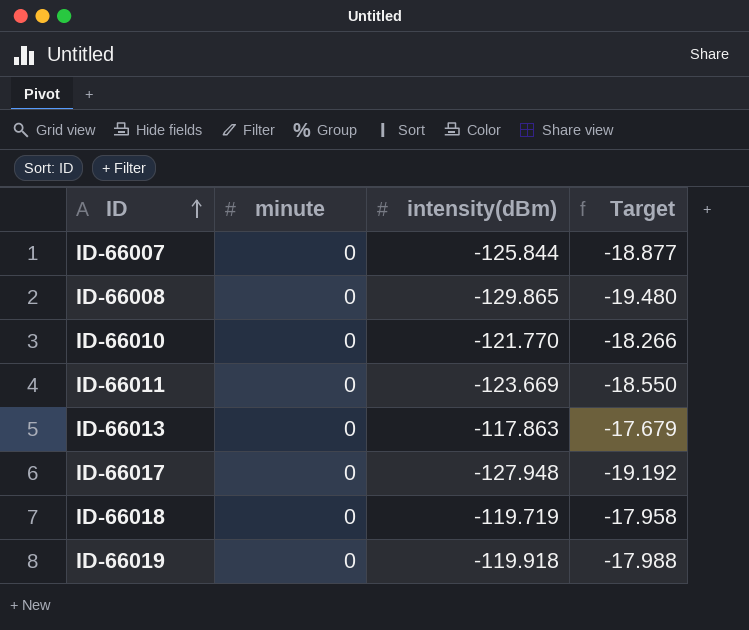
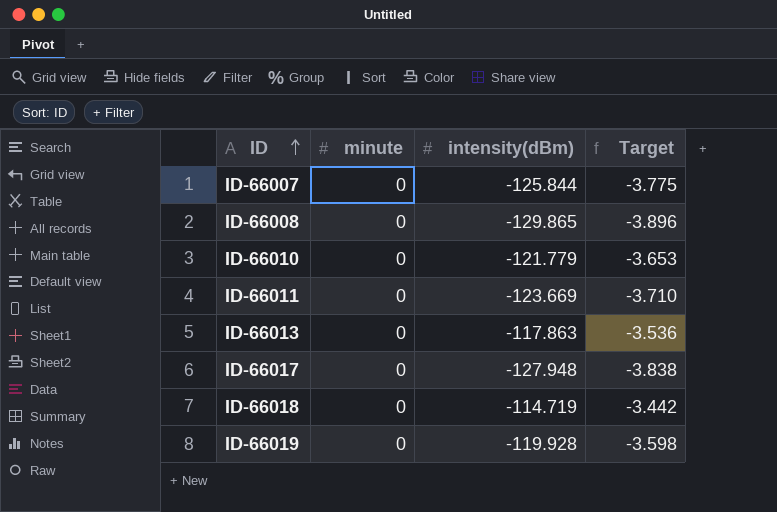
column Target | formula: [intensity(dBm)] * 0.15 -> [intensity(dBm)] * 0.03
ID-66010 | intensity(dBm): -121.770 -> -121.779
ID-66018 | intensity(dBm): -119.719 -> -114.719
ID-66019 | intensity(dBm): -119.918 -> -119.928

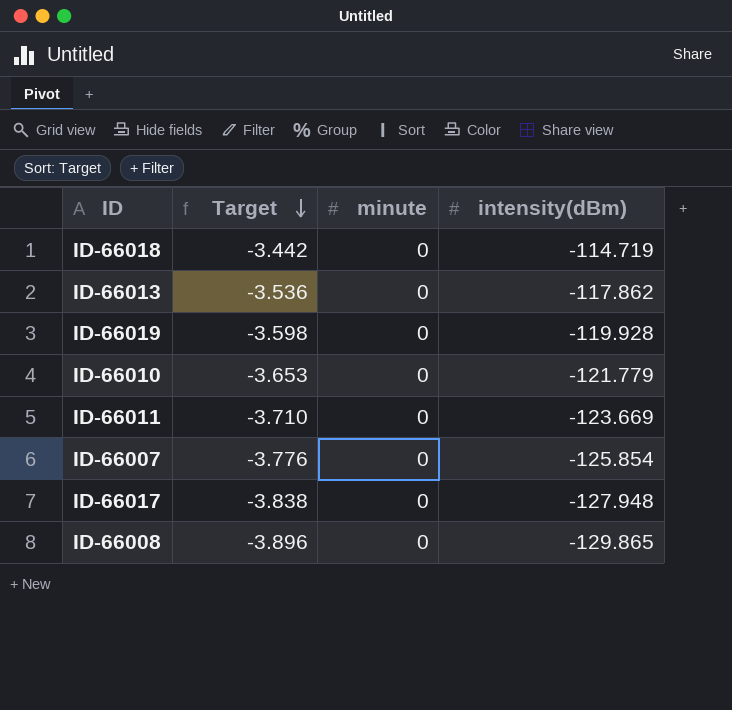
row order: ID ascending -> Target descending
column Target | position: 4 -> 2
ID-66013 | intensity(dBm): -117.863 -> -117.862
ID-66007 | Target: -3.775 -> -3.776
ID-66007 | intensity(dBm): -125.844 -> -125.854

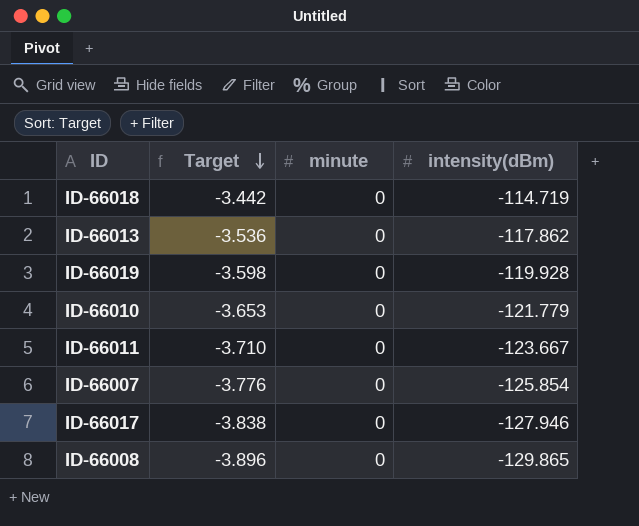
ID-66011 | intensity(dBm): -123.669 -> -123.667
ID-66017 | intensity(dBm): -127.948 -> -127.946

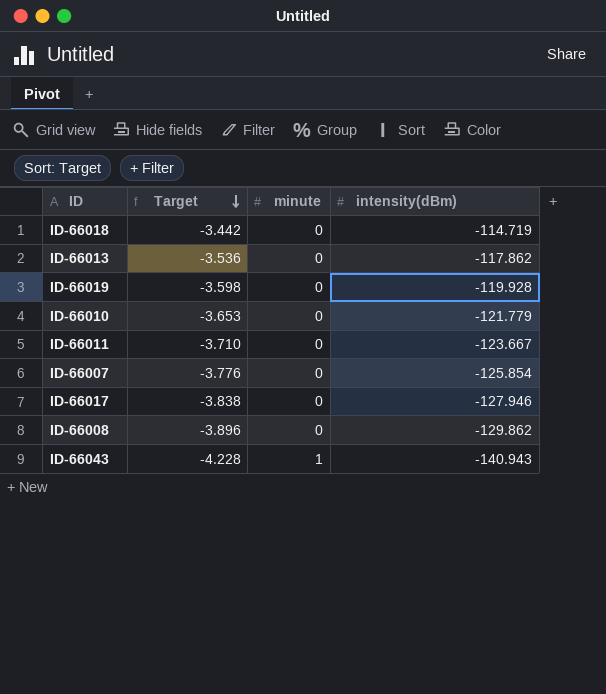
ID-66008 | intensity(dBm): -129.865 -> -129.862
row ID-66043: none -> -4.228 | 1 | -140.943

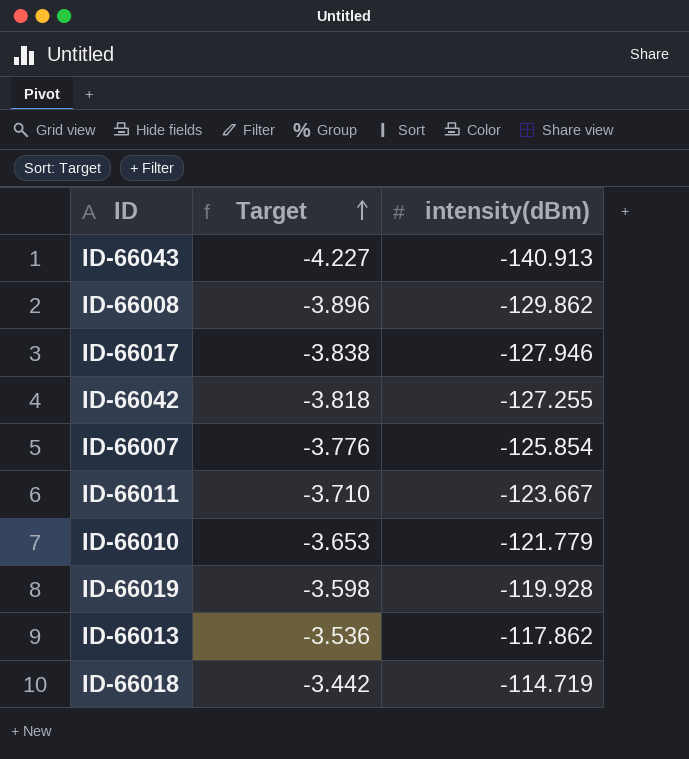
row order: Target descending -> Target ascending
column minute | position: 3 -> none
ID-66043 | Target: -4.228 -> -4.227
ID-66043 | intensity(dBm): -140.943 -> -140.913
row ID-66042: none -> -3.818 | -127.255

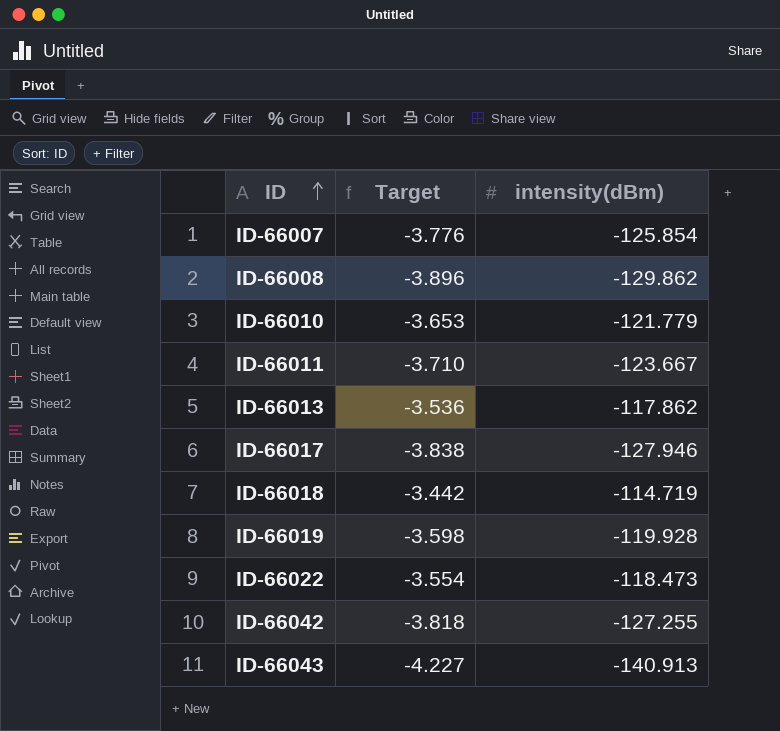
row order: Target ascending -> ID ascending
row ID-66022: none -> -3.554 | -118.473

